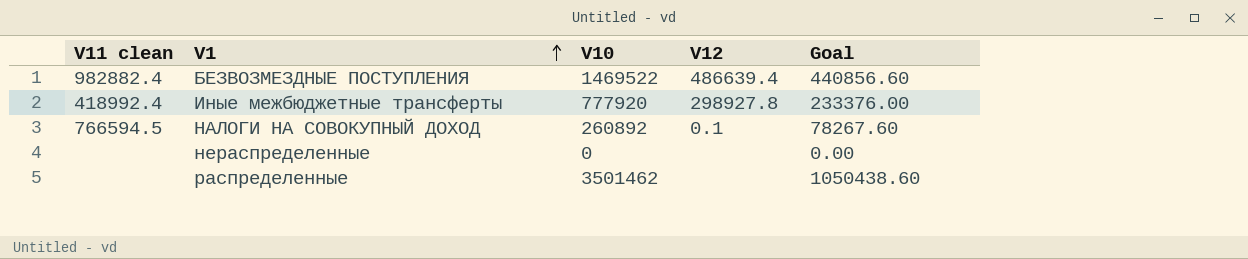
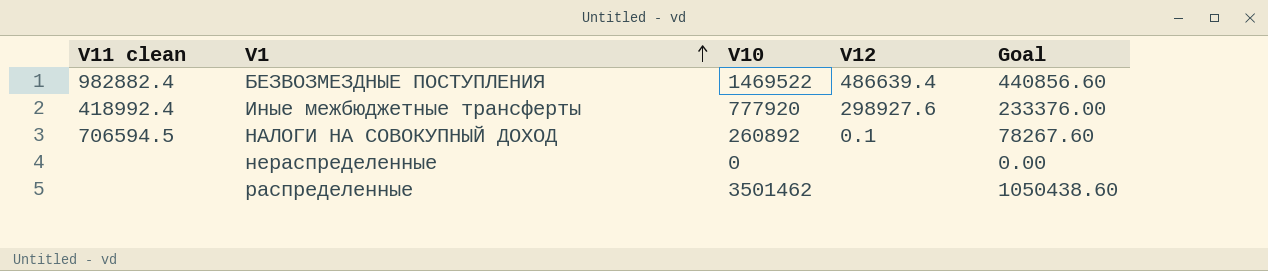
Иные межбюджетные трансферты | V12: 298927.8 -> 298927.6
НАЛОГИ НА СОВОКУПНЫЙ ДОХОД | V11 clean: 766594.5 -> 706594.5

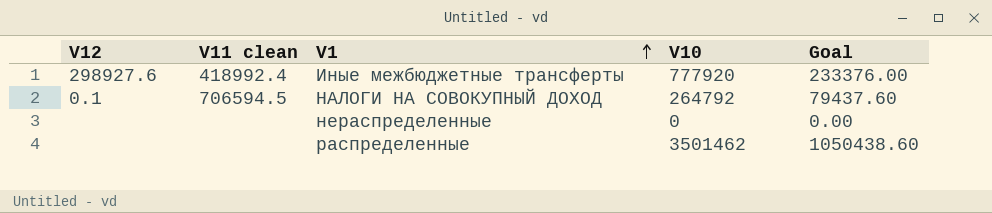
column V12 | position: 4 -> 1
row БЕЗВОЗМЕЗДНЫЕ ПОСТУПЛЕНИЯ: 982882.4 | 1469522 | 486639.4 | 440856.60 -> none
НАЛОГИ НА СОВОКУПНЫЙ ДОХОД | V10: 260892 -> 264792
НАЛОГИ НА СОВОКУПНЫЙ ДОХОД | Goal: 78267.60 -> 79437.60

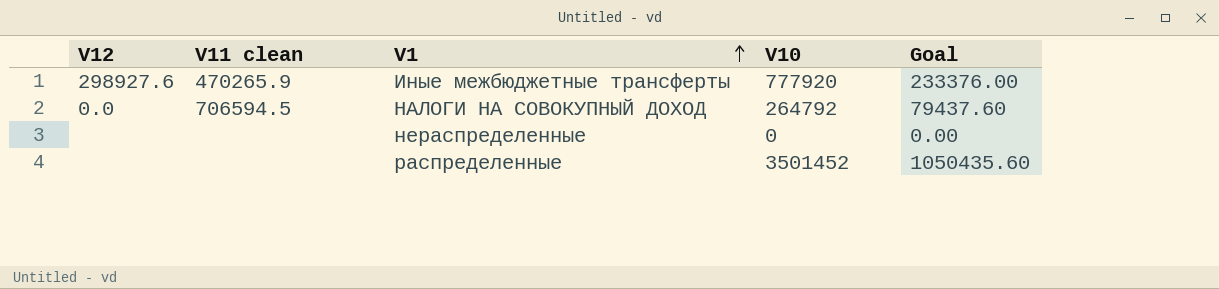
Иные межбюджетные трансферты | V11 clean: 418992.4 -> 470265.9
НАЛОГИ НА СОВОКУПНЫЙ ДОХОД | V12: 0.1 -> 0.0
распределенные | V10: 3501462 -> 3501452
распределенные | Goal: 1050438.60 -> 1050435.60

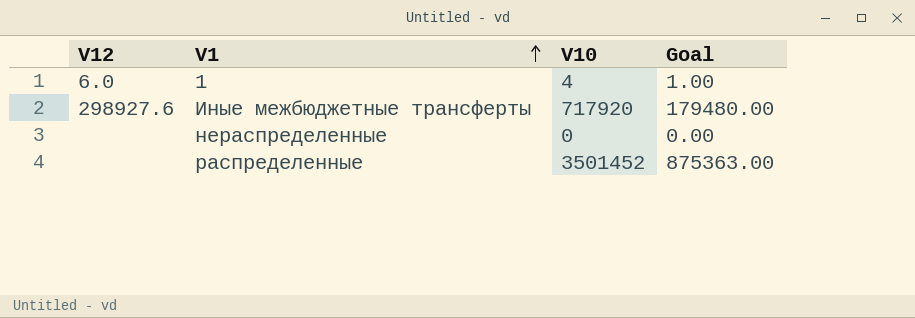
column V11 clean | position: 2 -> none
column Goal | formula: [V10] * 0.3 -> [V10] * 0.25
row НАЛОГИ НА СОВОКУПНЫЙ ДОХОД: 0.0 | 706594.5 | 264792 | 79437.60 -> none
row 1: none -> 6.0 | 4 | 1.00
Иные межбюджетные трансферты | V10: 777920 -> 717920

